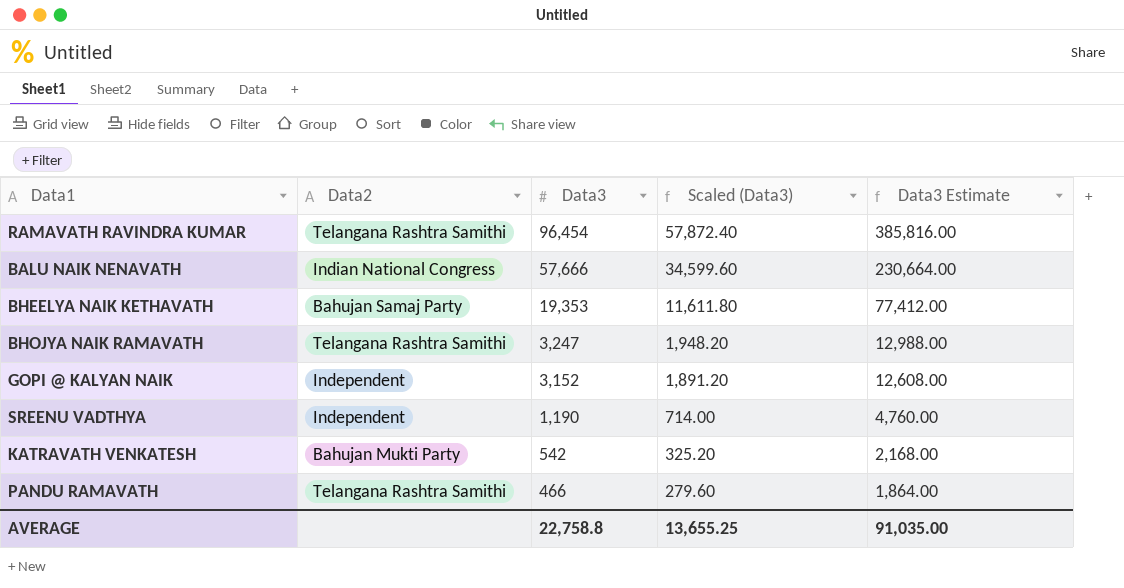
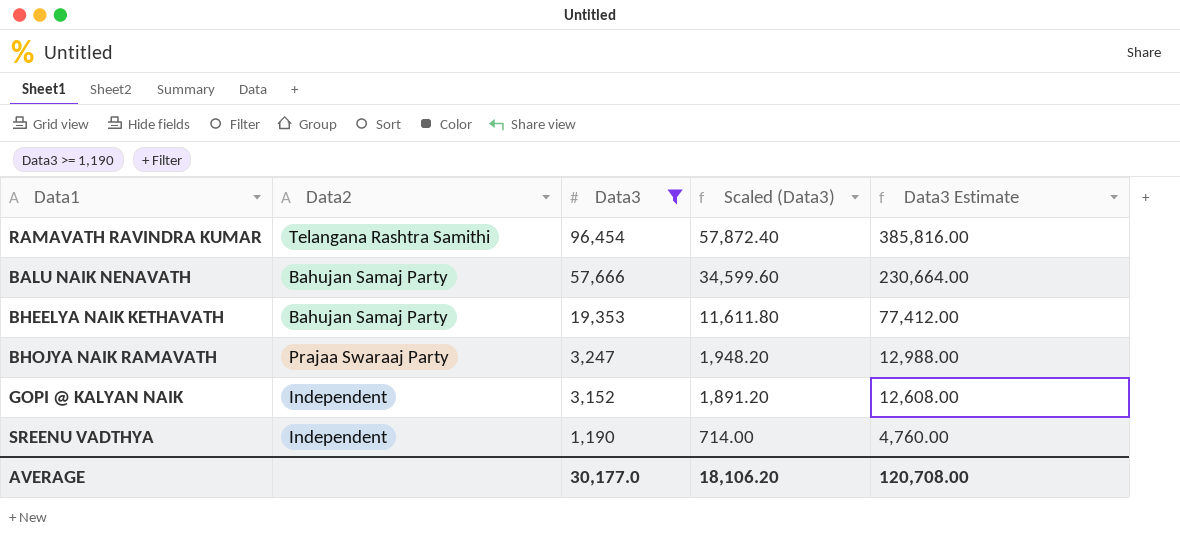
filter: none -> Data3 >= 1,190
BALU NAIK NENAVATH | Data2: Indian National Congress -> Bahujan Samaj Party
BHOJYA NAIK RAMAVATH | Data2: Telangana Rashtra Samithi -> Prajaa Swaraaj Party
AVERAGE | Data3: 22,758.8 -> 30,177.0
AVERAGE | Scaled (Data3): 13,655.25 -> 18,106.20
AVERAGE | Data3 Estimate: 91,035.00 -> 120,708.00

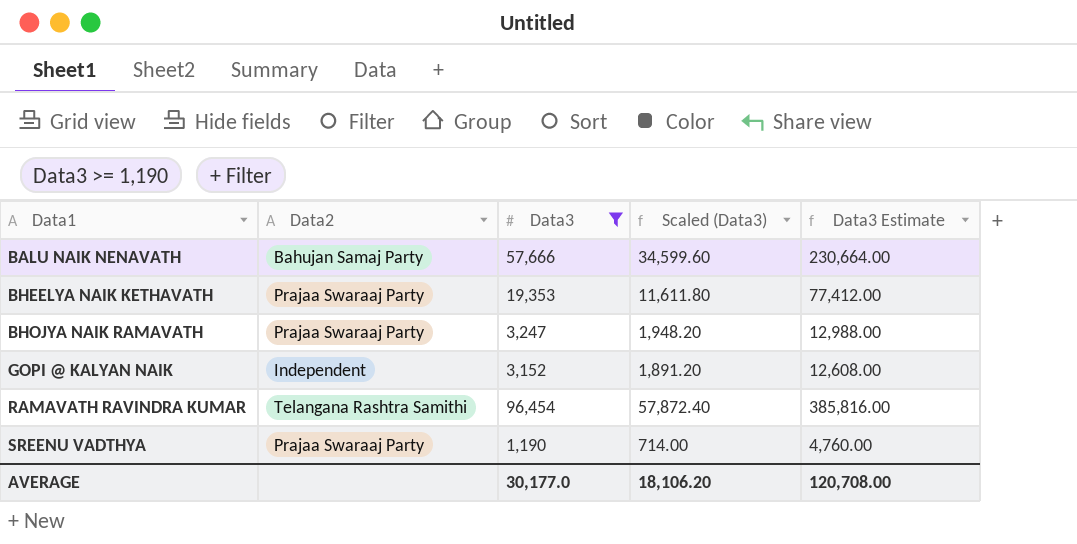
row order: Data3 descending -> Data1 ascending
BHEELYA NAIK KETHAVATH | Data2: Bahujan Samaj Party -> Prajaa Swaraaj Party
SREENU VADTHYA | Data2: Independent -> Prajaa Swaraaj Party

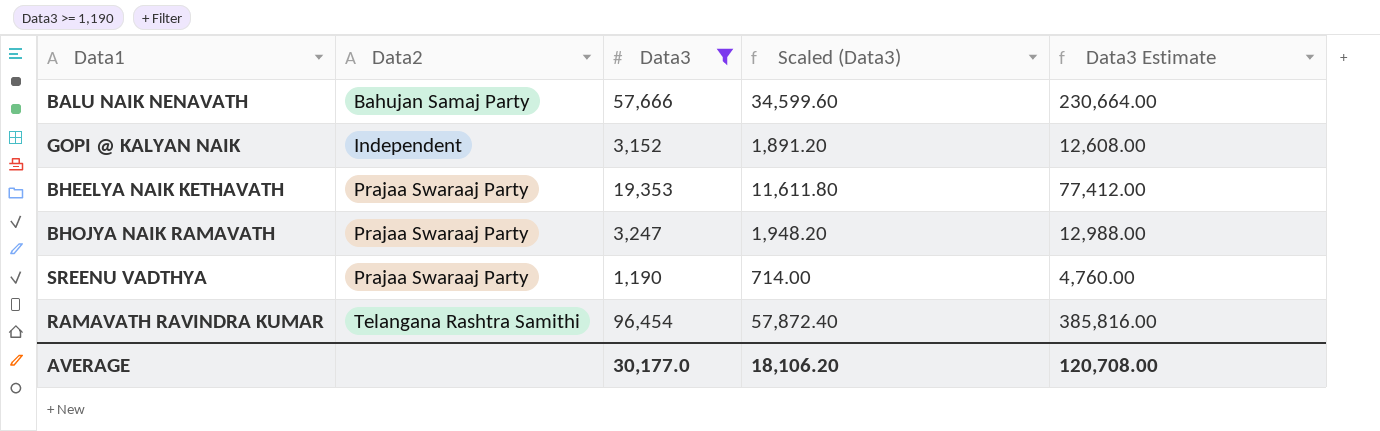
row order: Data1 ascending -> Data2 ascending

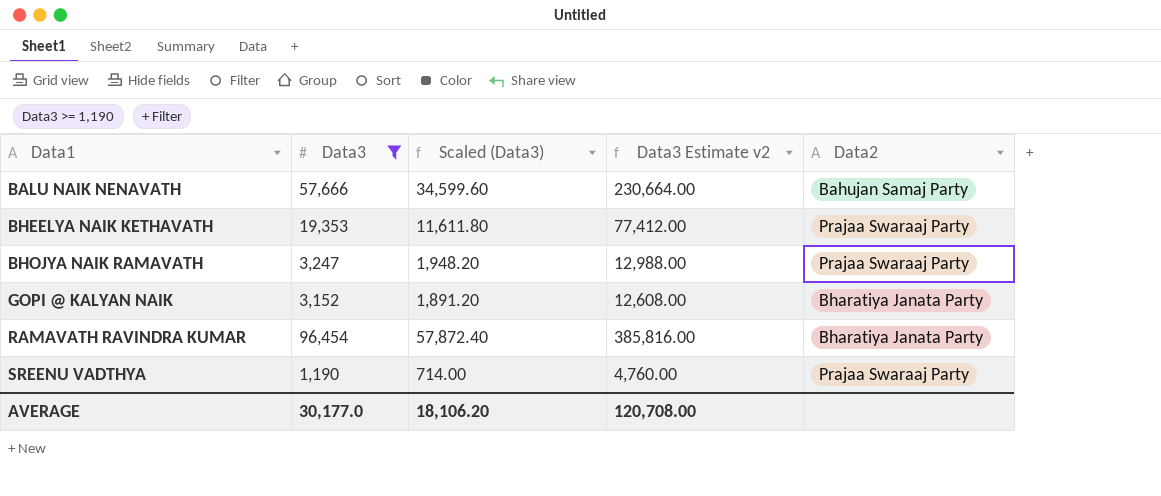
row order: Data2 ascending -> Data1 ascending
column name: Data3 Estimate -> Data3 Estimate v2
column Data2 | position: 2 -> 5
GOPI @ KALYAN NAIK | Data2: Independent -> Bharatiya Janata Party
RAMAVATH RAVINDRA KUMAR | Data2: Telangana Rashtra Samithi -> Bharatiya Janata Party

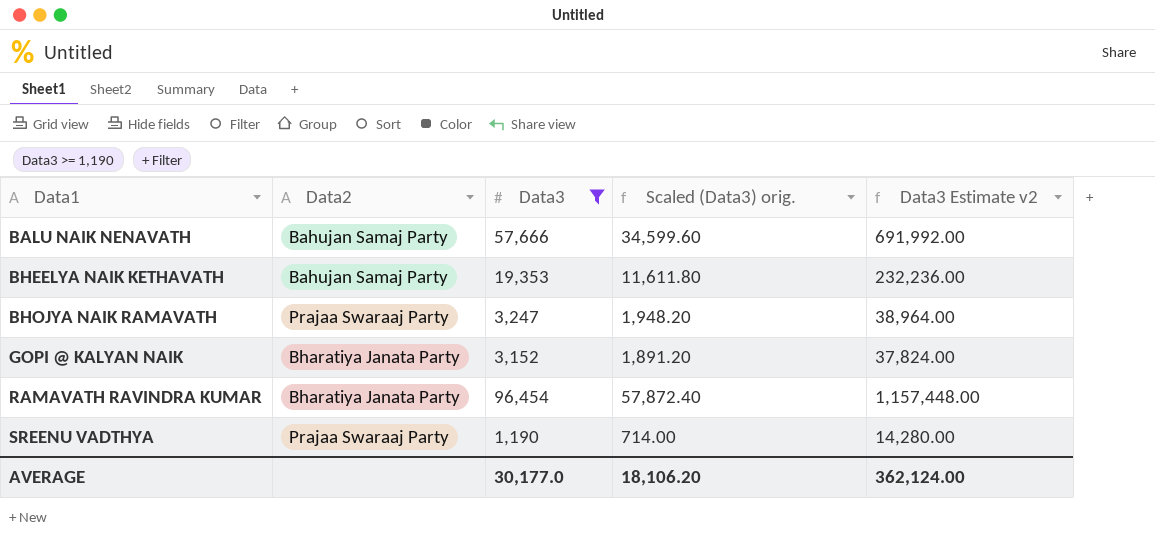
column Data2 | position: 5 -> 2
column name: Scaled (Data3) -> Scaled (Data3) orig.
column Data3 Estimate v2 | formula: [Data3] * 4 -> [Data3] * 12
BHEELYA NAIK KETHAVATH | Data2: Prajaa Swaraaj Party -> Bahujan Samaj Party
AVERAGE | Data3 Estimate v2: 120,708.00 -> 362,124.00

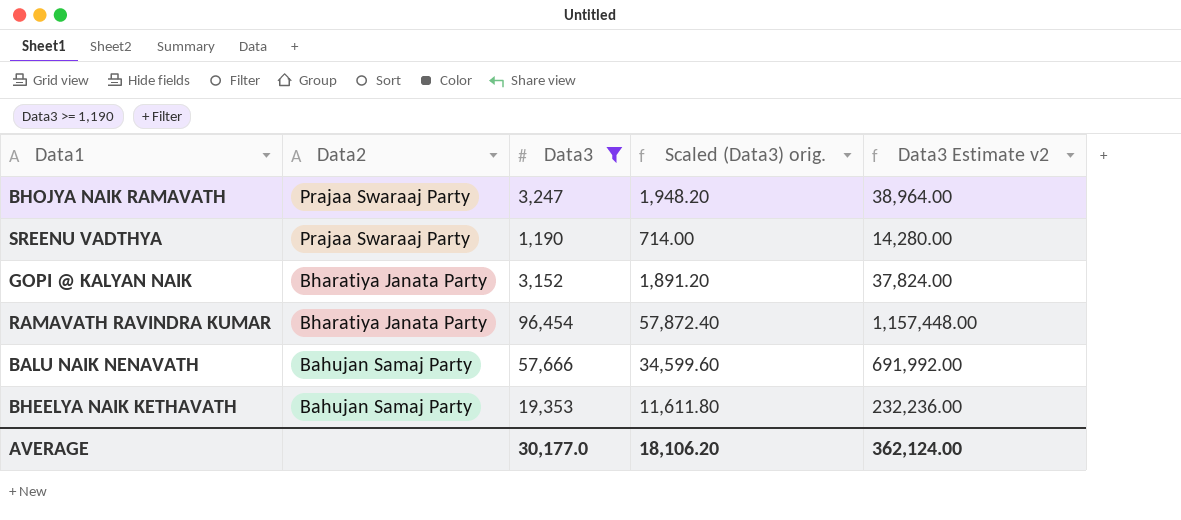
row order: Data1 ascending -> Data2 descending

